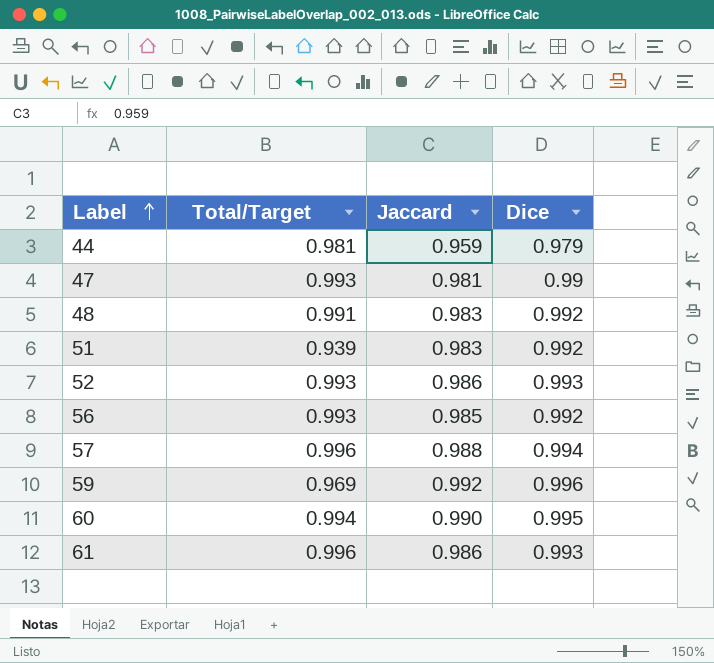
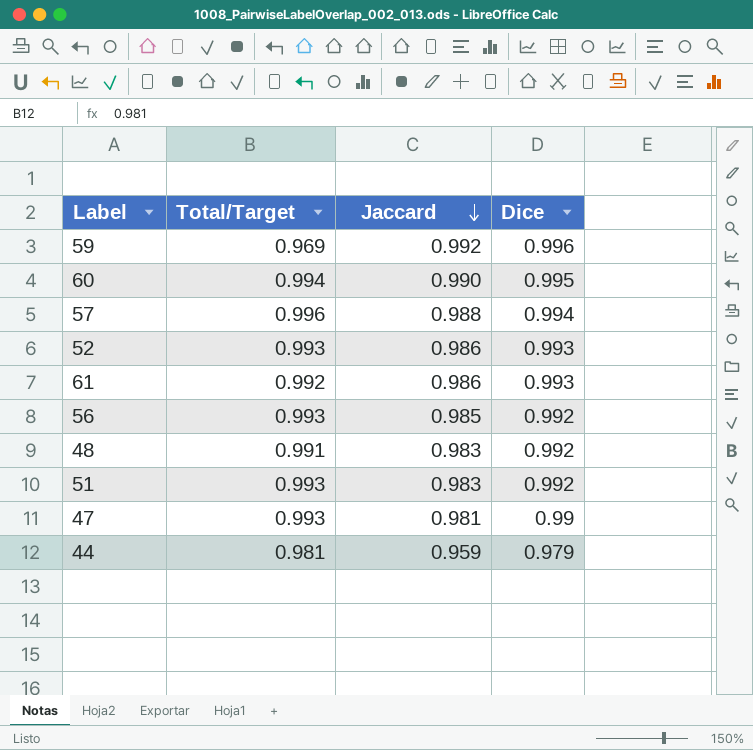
row order: Label ascending -> Jaccard descending
61 | Total/Target: 0.996 -> 0.992
51 | Total/Target: 0.939 -> 0.993

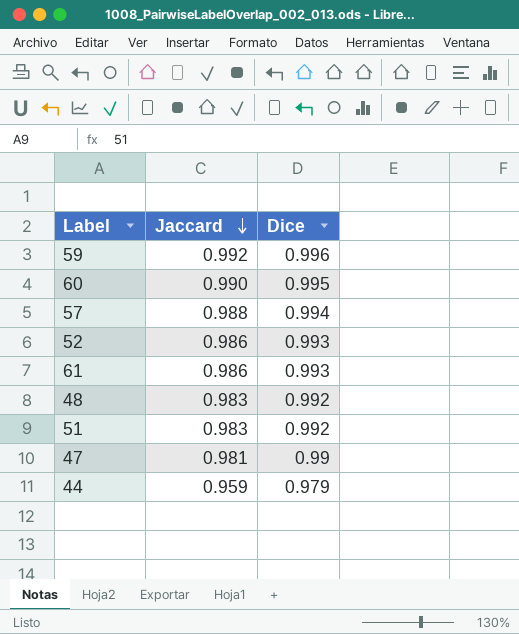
column Total/Target | position: 2 -> none
row 56: 0.993 | 0.985 | 0.992 -> none

